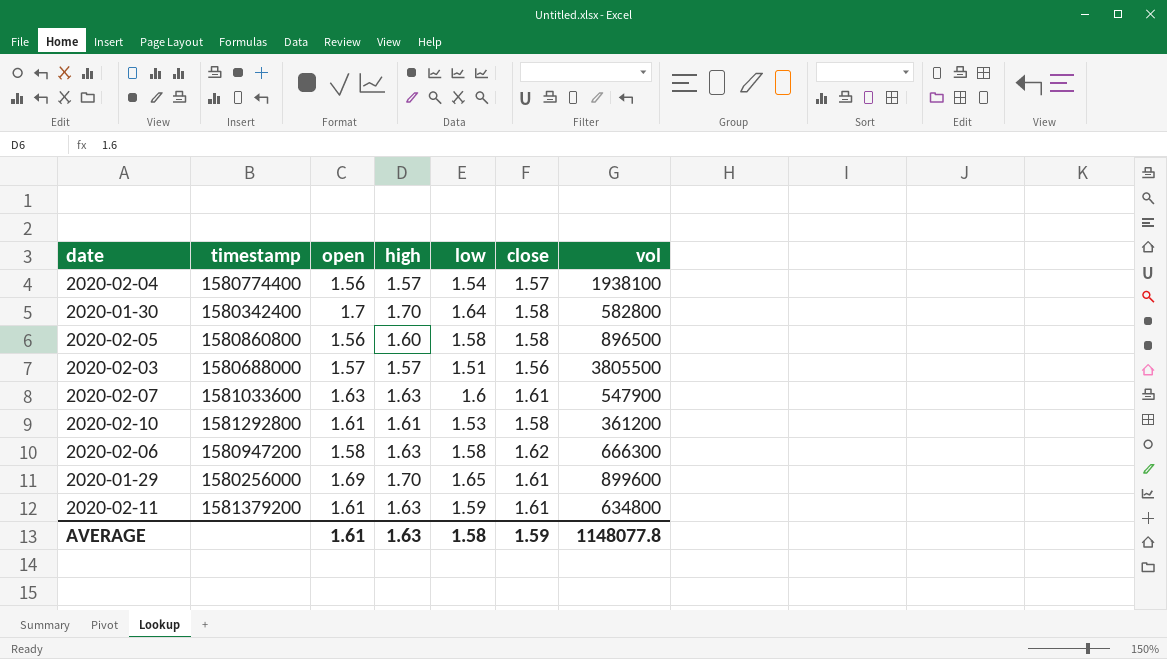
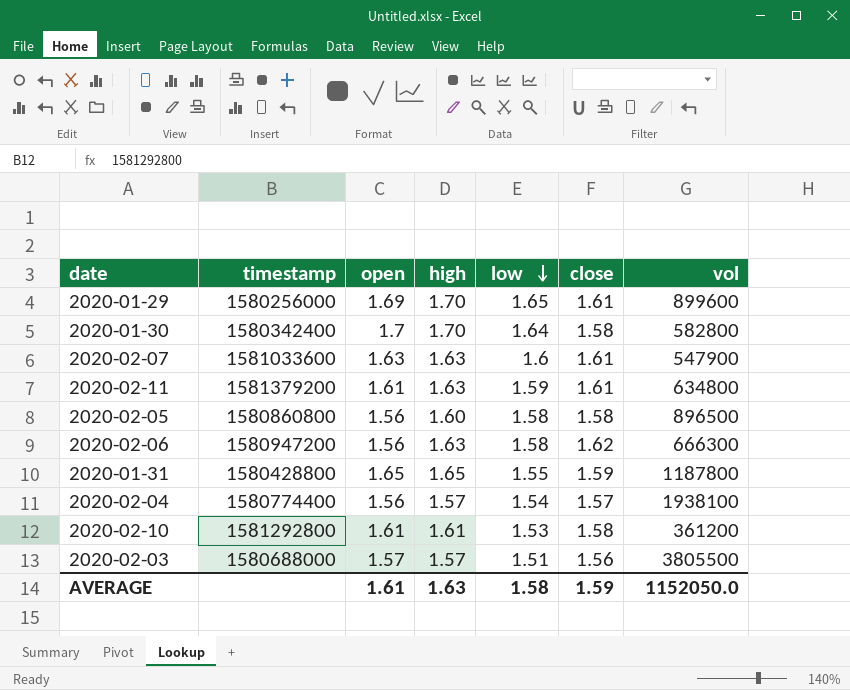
row order: none -> low descending
2020-02-06 | open: 1.58 -> 1.56
row 2020-01-31: none -> 1580428800 | 1.65 | 1.65 | 1.55 | 1.59 | 1187800
AVERAGE | vol: 1148077.8 -> 1152050.0

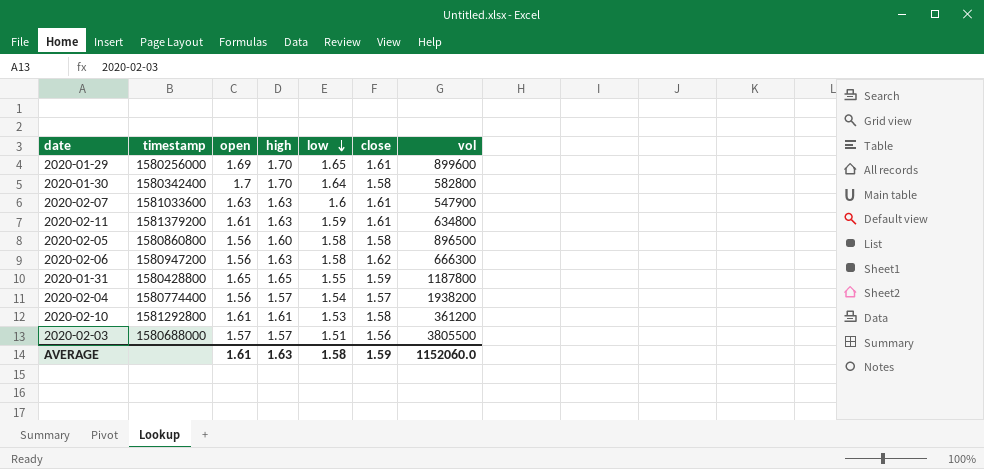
2020-02-04 | vol: 1938100 -> 1938200
AVERAGE | vol: 1152050.0 -> 1152060.0

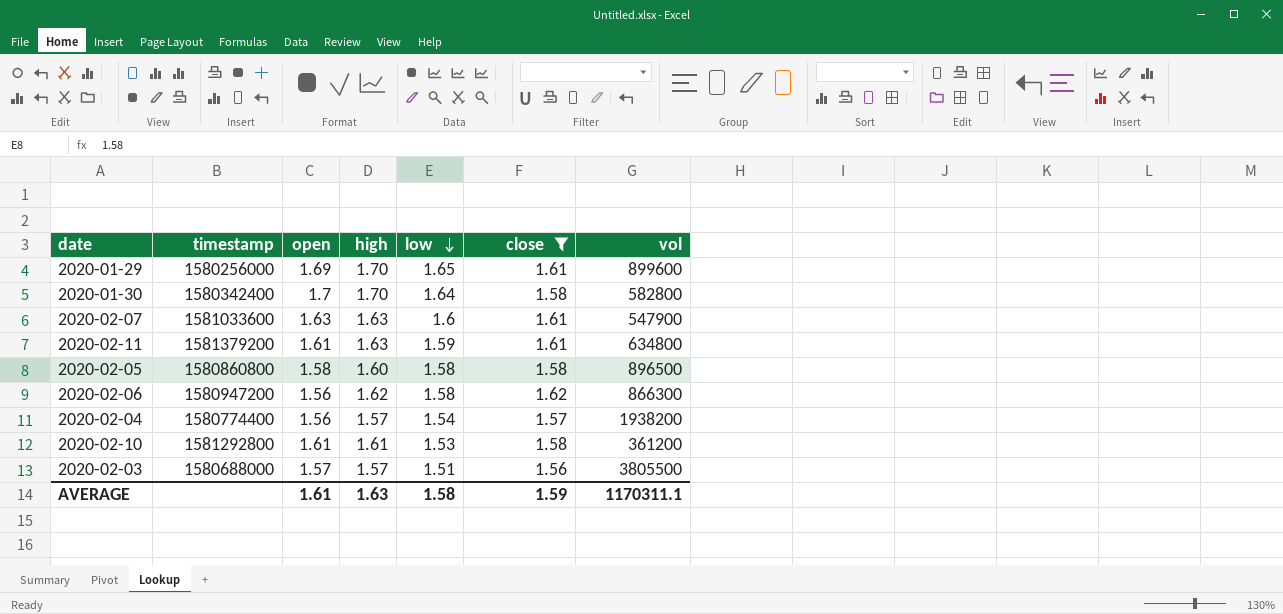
filter: none -> close != 1.59
2020-02-05 | open: 1.56 -> 1.58
2020-02-06 | high: 1.63 -> 1.62
2020-02-06 | vol: 666300 -> 866300
AVERAGE | vol: 1152060.0 -> 1170311.1

